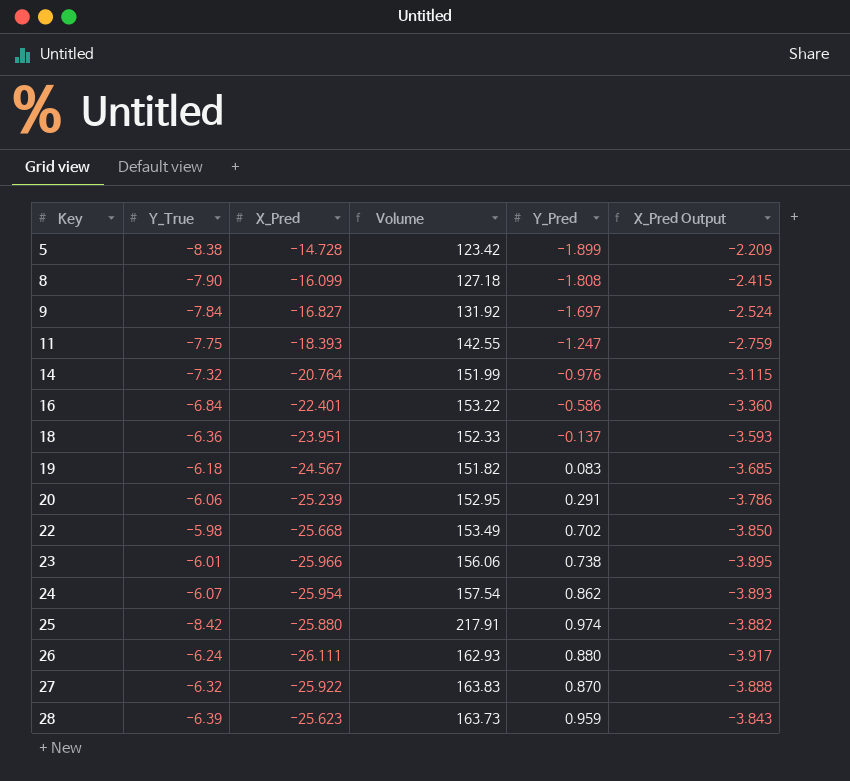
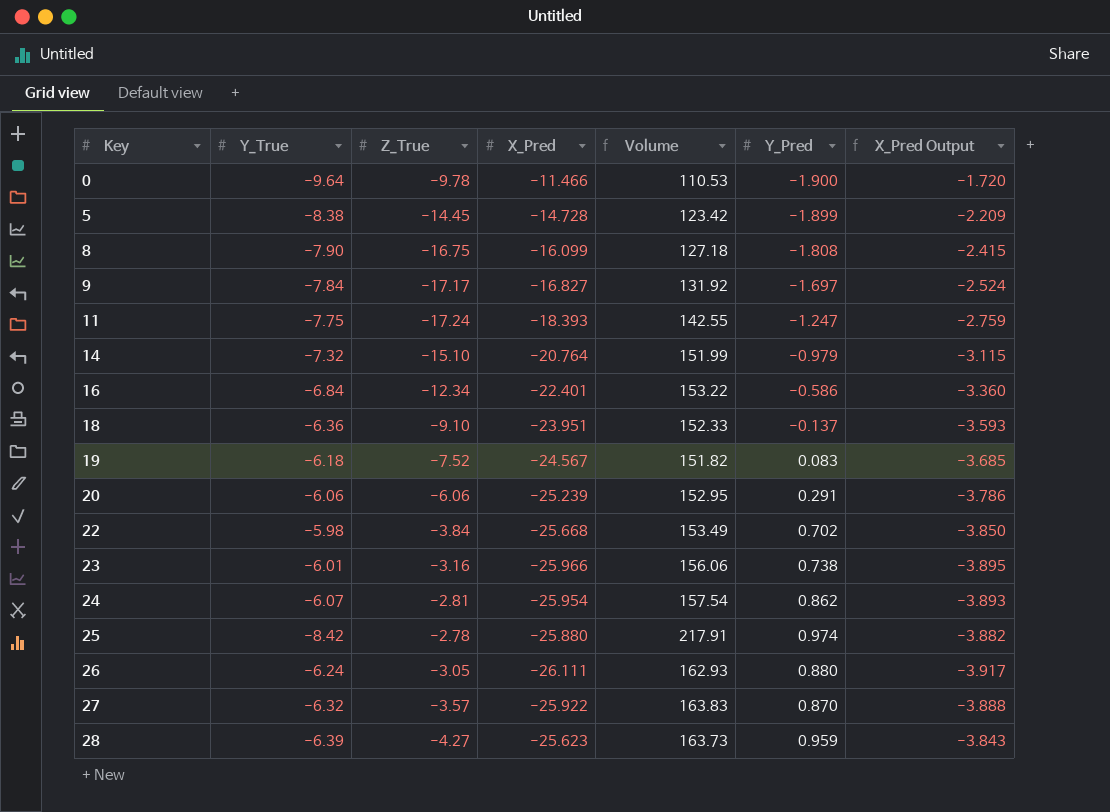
column Z_True | position: none -> 3
row 0: none -> -9.64 | -9.78 | -11.466 | 110.53 | -1.900 | -1.720
14 | Y_Pred: -0.976 -> -0.979

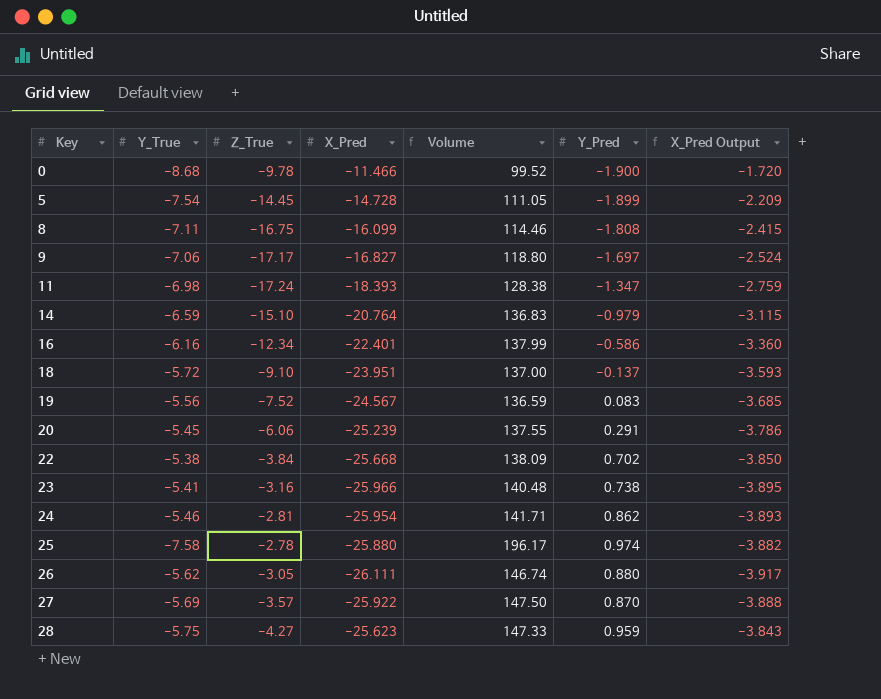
0 | Y_True: -9.64 -> -8.68
0 | Volume: 110.53 -> 99.52
5 | Y_True: -8.38 -> -7.54
5 | Volume: 123.42 -> 111.05
8 | Y_True: -7.90 -> -7.11
8 | Volume: 127.18 -> 114.46
9 | Y_True: -7.84 -> -7.06
9 | Volume: 131.92 -> 118.80
11 | Y_True: -7.75 -> -6.98
11 | Volume: 142.55 -> 128.38
11 | Y_Pred: -1.247 -> -1.347
14 | Y_True: -7.32 -> -6.59
14 | Volume: 151.99 -> 136.83
16 | Y_True: -6.84 -> -6.16
16 | Volume: 153.22 -> 137.99
18 | Y_True: -6.36 -> -5.72
18 | Volume: 152.33 -> 137.00
19 | Y_True: -6.18 -> -5.56
19 | Volume: 151.82 -> 136.59
20 | Y_True: -6.06 -> -5.45
20 | Volume: 152.95 -> 137.55
22 | Y_True: -5.98 -> -5.38
22 | Volume: 153.49 -> 138.09
23 | Y_True: -6.01 -> -5.41
23 | Volume: 156.06 -> 140.48
24 | Y_True: -6.07 -> -5.46
24 | Volume: 157.54 -> 141.71
25 | Y_True: -8.42 -> -7.58
25 | Volume: 217.91 -> 196.17
26 | Y_True: -6.24 -> -5.62
26 | Volume: 162.93 -> 146.74
27 | Y_True: -6.32 -> -5.69
27 | Volume: 163.83 -> 147.50
28 | Y_True: -6.39 -> -5.75
28 | Volume: 163.73 -> 147.33

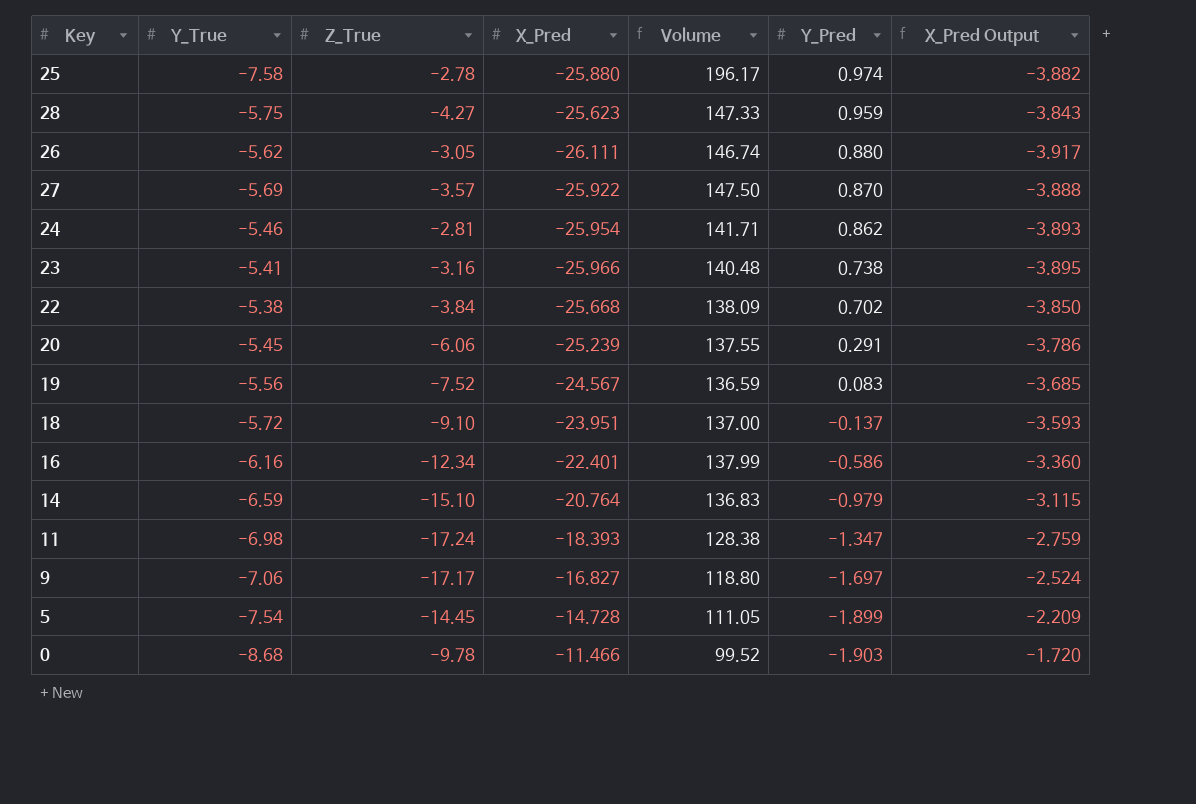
row order: Key ascending -> Y_Pred descending
row 8: -7.11 | -16.75 | -16.099 | 114.46 | -1.808 | -2.415 -> none
0 | Y_Pred: -1.900 -> -1.903

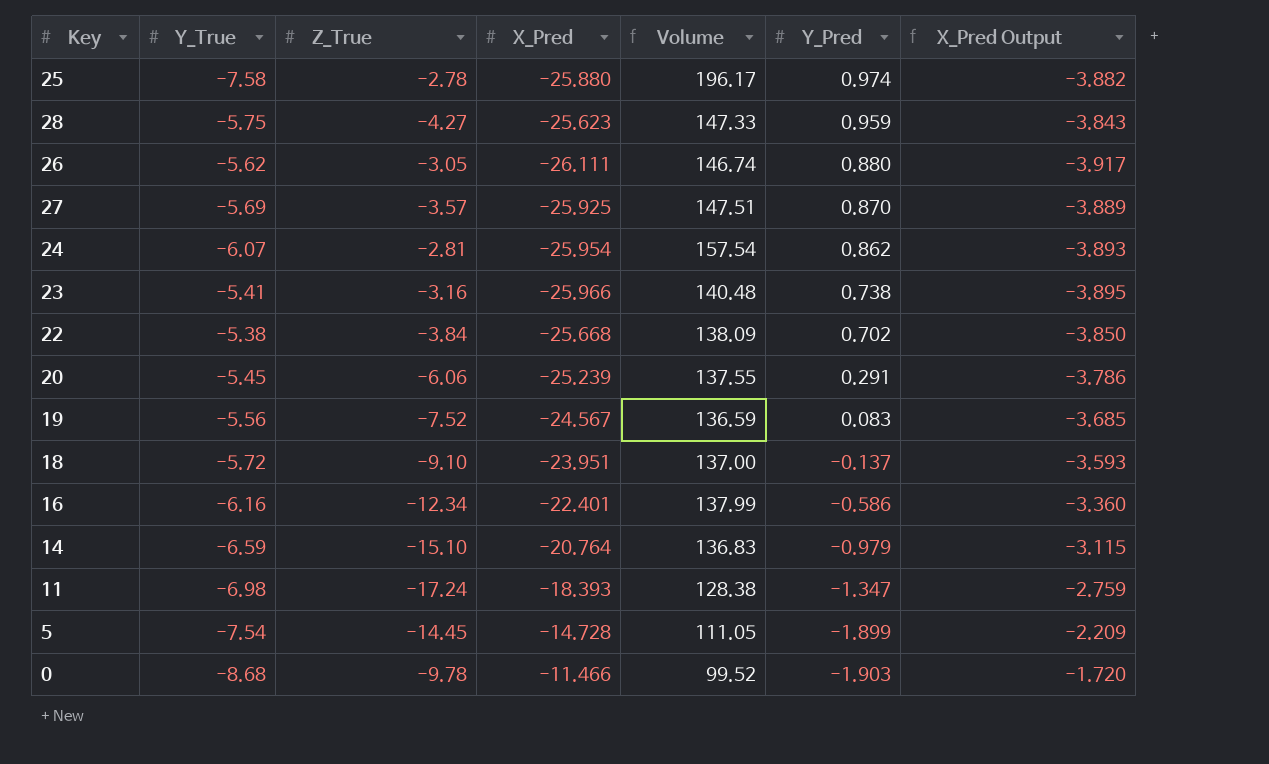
row 9: -7.06 | -17.17 | -16.827 | 118.80 | -1.697 | -2.524 -> none
27 | X_Pred: -25.922 -> -25.925
27 | Volume: 147.50 -> 147.51
27 | X_Pred Output: -3.888 -> -3.889
24 | Y_True: -5.46 -> -6.07
24 | Volume: 141.71 -> 157.54

